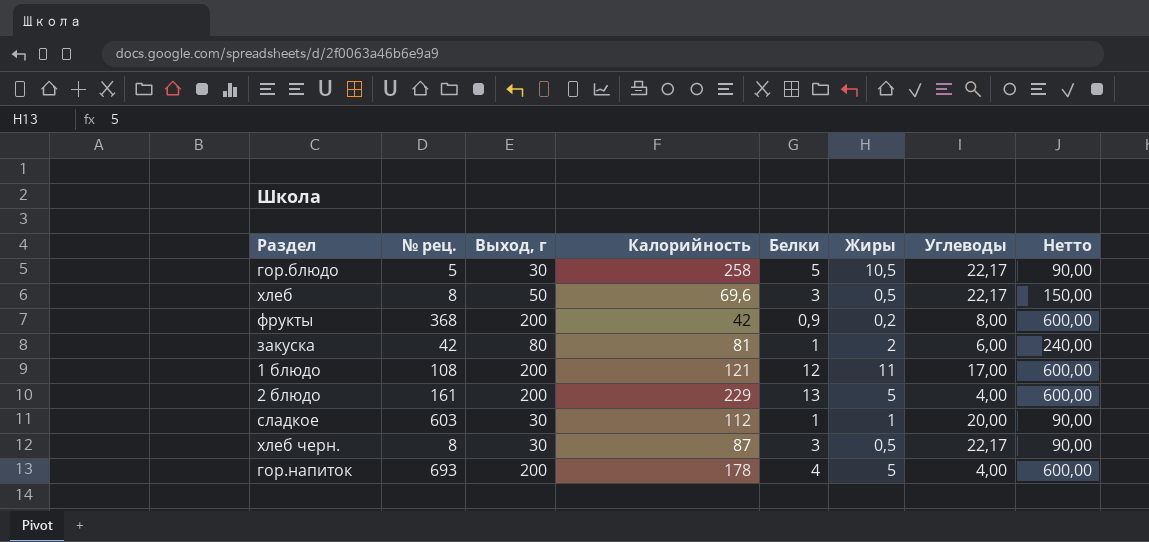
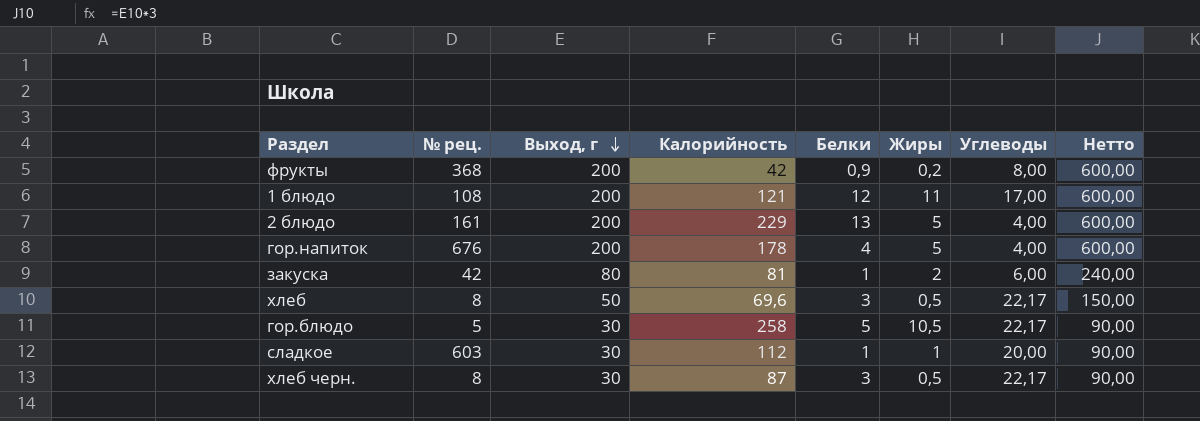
row order: none -> Выход, г descending
гор.напиток | № рец.: 693 -> 676

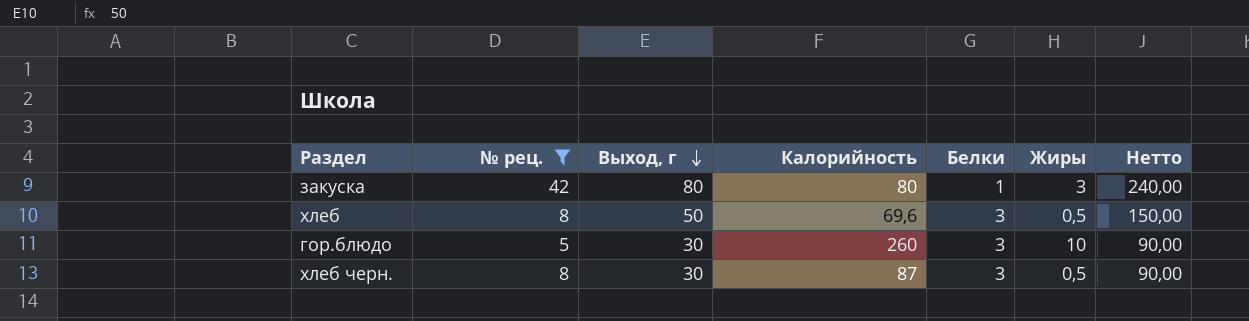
filter: none -> № рец. <= 42
column Углеводы | position: 7 -> none
закуска | Калорийность: 81 -> 80
закуска | Жиры: 2 -> 3
гор.блюдо | Калорийность: 258 -> 260
гор.блюдо | Белки: 5 -> 3
гор.блюдо | Жиры: 10,5 -> 10

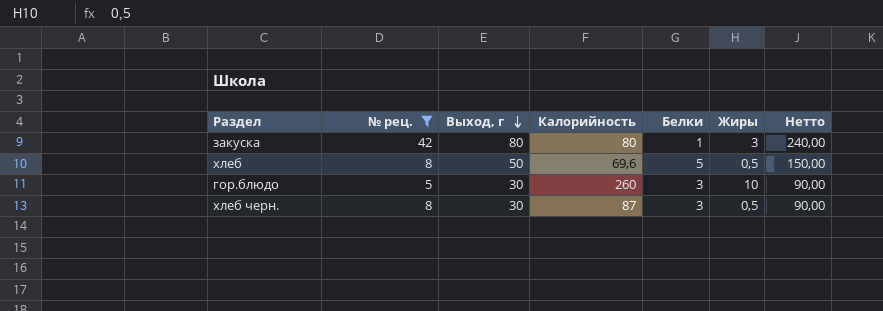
хлеб | Белки: 3 -> 5

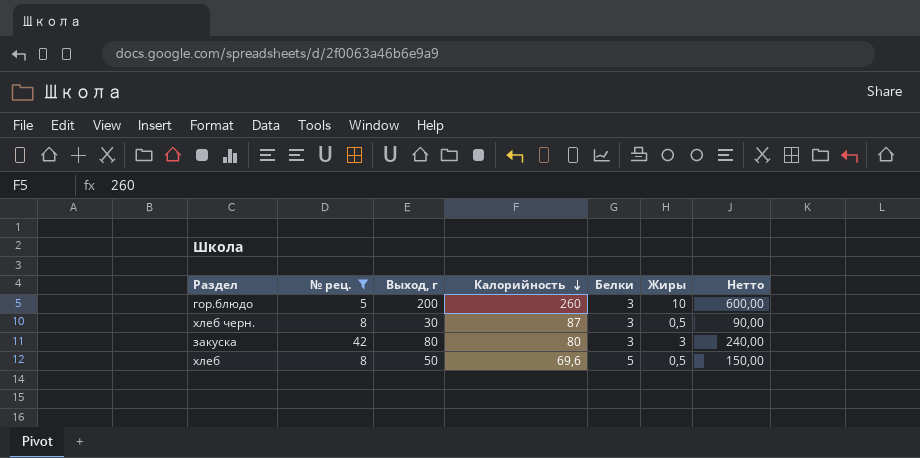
row order: Выход, г descending -> Калорийность descending
гор.блюдо | Выход, г: 30 -> 200
гор.блюдо | Нетто: 90,00 -> 600,00
закуска | Белки: 1 -> 3

